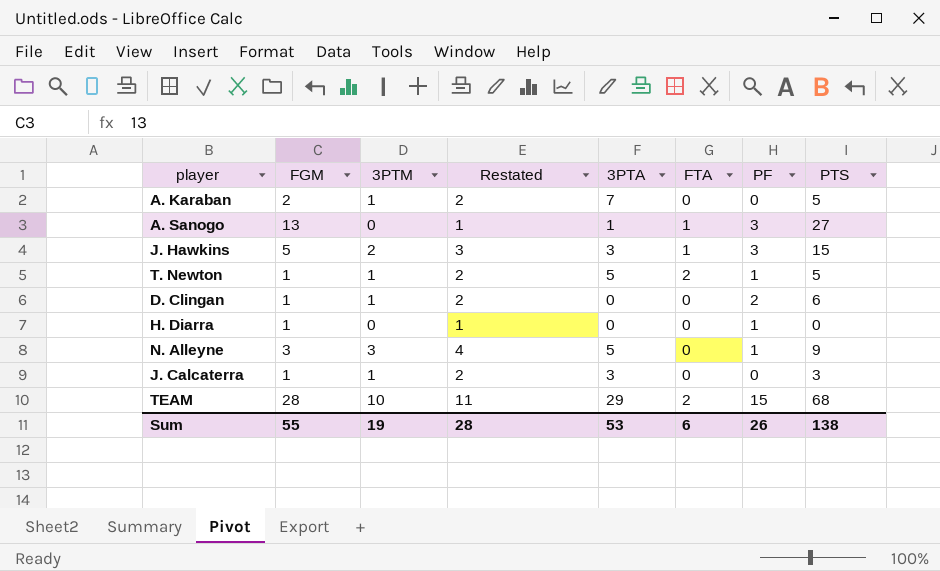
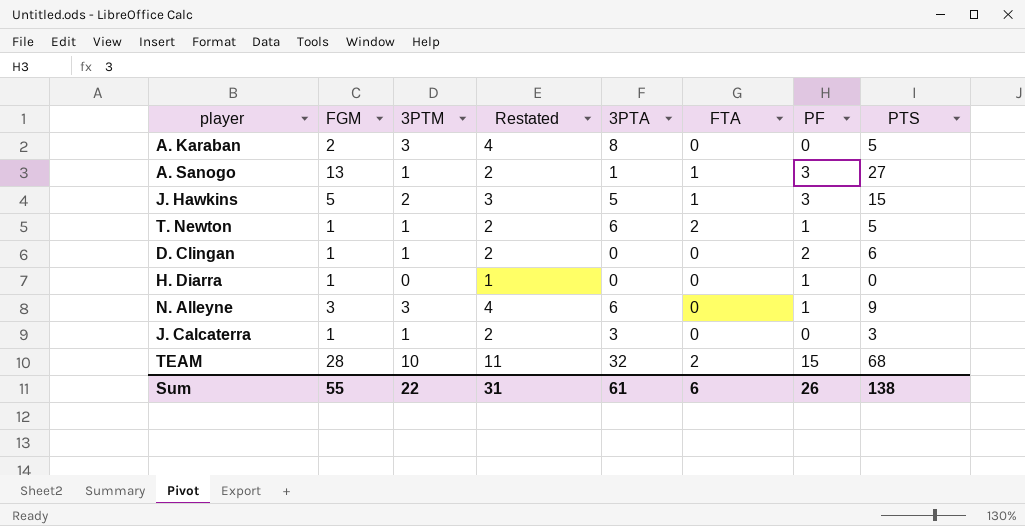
A. Karaban | 3PTM: 1 -> 3
A. Karaban | Restated: 2 -> 4
A. Karaban | 3PTA: 7 -> 8
A. Sanogo | 3PTM: 0 -> 1
A. Sanogo | Restated: 1 -> 2
J. Hawkins | 3PTA: 3 -> 5
T. Newton | 3PTA: 5 -> 6
N. Alleyne | 3PTA: 5 -> 6
TEAM | 3PTA: 29 -> 32
Sum | 3PTM: 19 -> 22
Sum | Restated: 28 -> 31
Sum | 3PTA: 53 -> 61

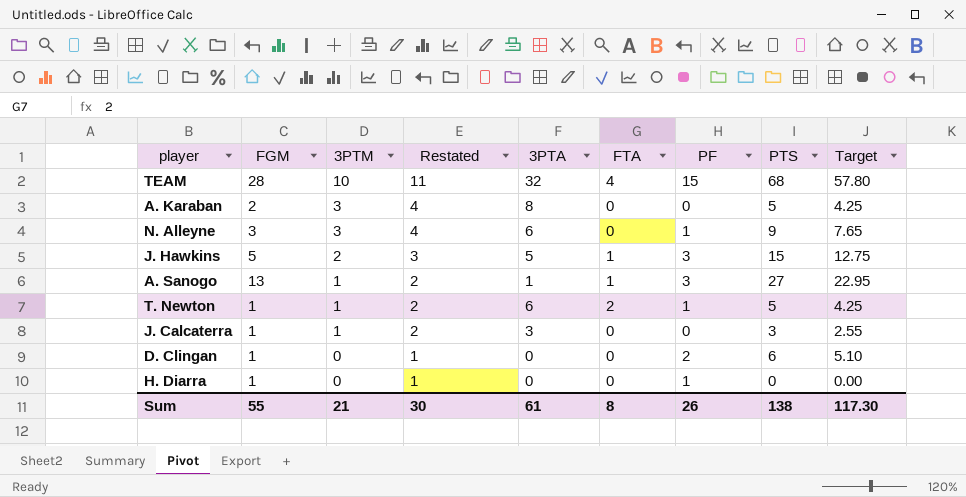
row order: none -> 3PTM descending
column Target | formula: none -> [PTS] * 0.85
TEAM | FTA: 2 -> 4
D. Clingan | 3PTM: 1 -> 0
D. Clingan | Restated: 2 -> 1
Sum | 3PTM: 22 -> 21
Sum | Restated: 31 -> 30
Sum | FTA: 6 -> 8

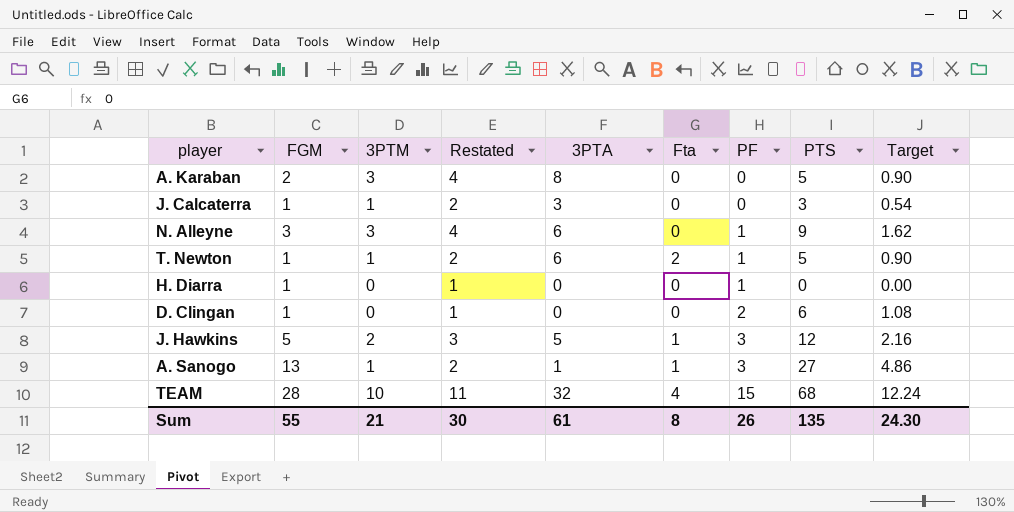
row order: 3PTM descending -> PF ascending
column name: FTA -> Fta
column Target | formula: [PTS] * 0.85 -> [PTS] * 0.18
J. Hawkins | PTS: 15 -> 12
Sum | PTS: 138 -> 135
Sum | Target: 117.30 -> 24.30

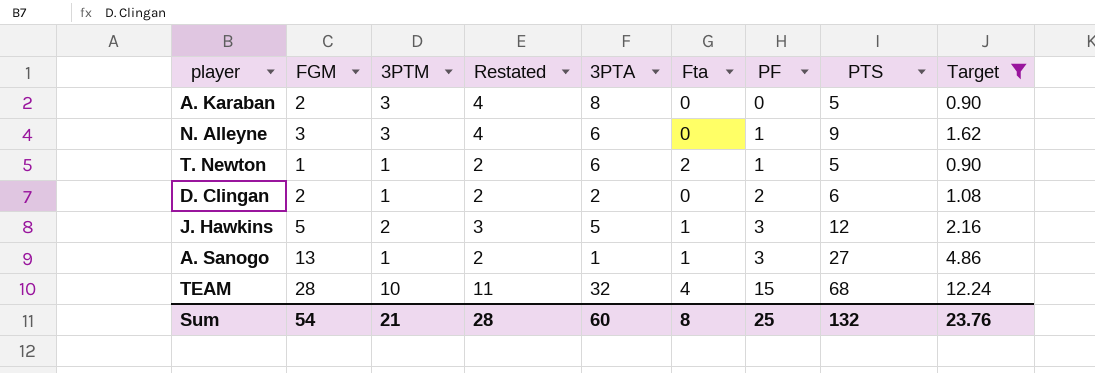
filter: none -> Target >= 0.90
D. Clingan | FGM: 1 -> 2
D. Clingan | 3PTM: 0 -> 1
D. Clingan | Restated: 1 -> 2
D. Clingan | 3PTA: 0 -> 2
Sum | FGM: 55 -> 54
Sum | Restated: 30 -> 28
Sum | 3PTA: 61 -> 60
Sum | PF: 26 -> 25
Sum | PTS: 135 -> 132
Sum | Target: 24.30 -> 23.76

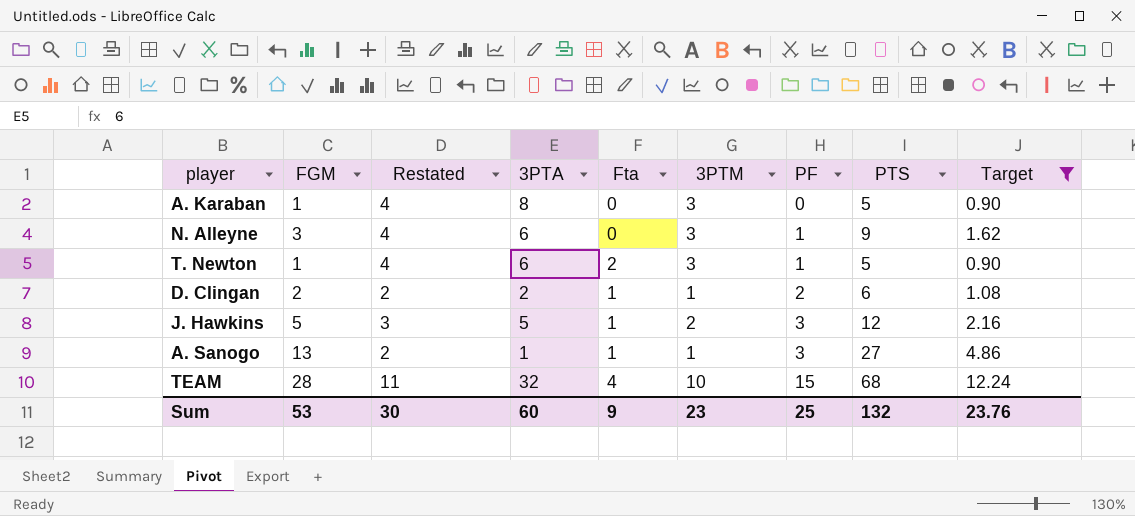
column 3PTM | position: 3 -> 6
A. Karaban | FGM: 2 -> 1
T. Newton | Restated: 2 -> 4
T. Newton | 3PTM: 1 -> 3
D. Clingan | Fta: 0 -> 1
Sum | FGM: 54 -> 53
Sum | Restated: 28 -> 30
Sum | Fta: 8 -> 9
Sum | 3PTM: 21 -> 23

